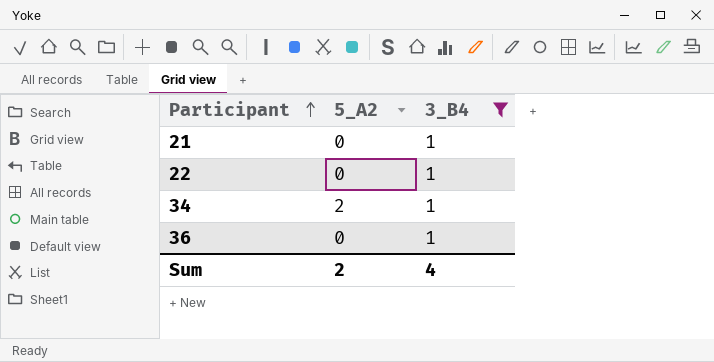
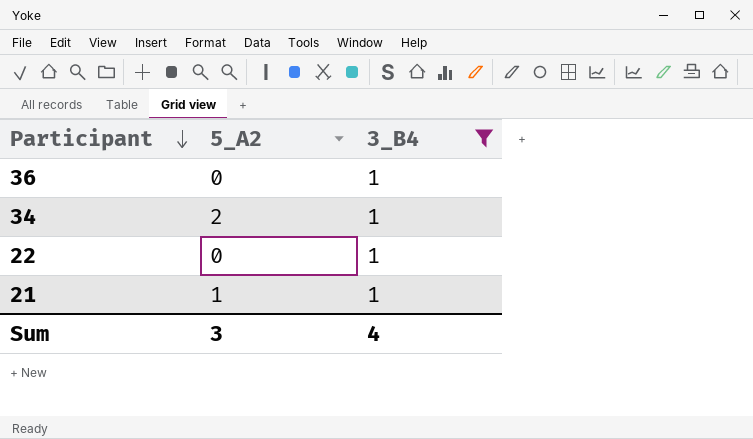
row order: Participant ascending -> Participant descending
21 | 5_A2: 0 -> 1
Sum | 5_A2: 2 -> 3

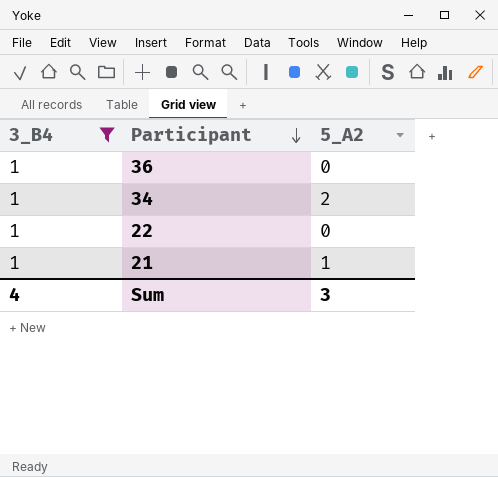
column 3_B4 | position: 3 -> 1

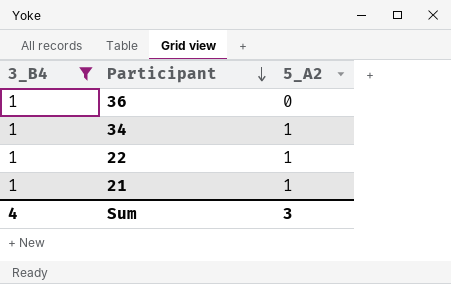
34 | 5_A2: 2 -> 1
22 | 5_A2: 0 -> 1

